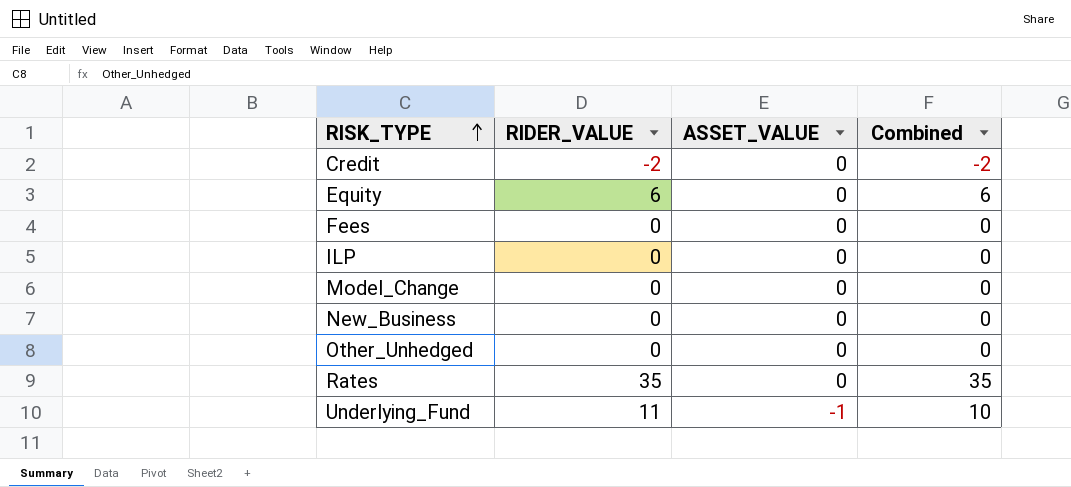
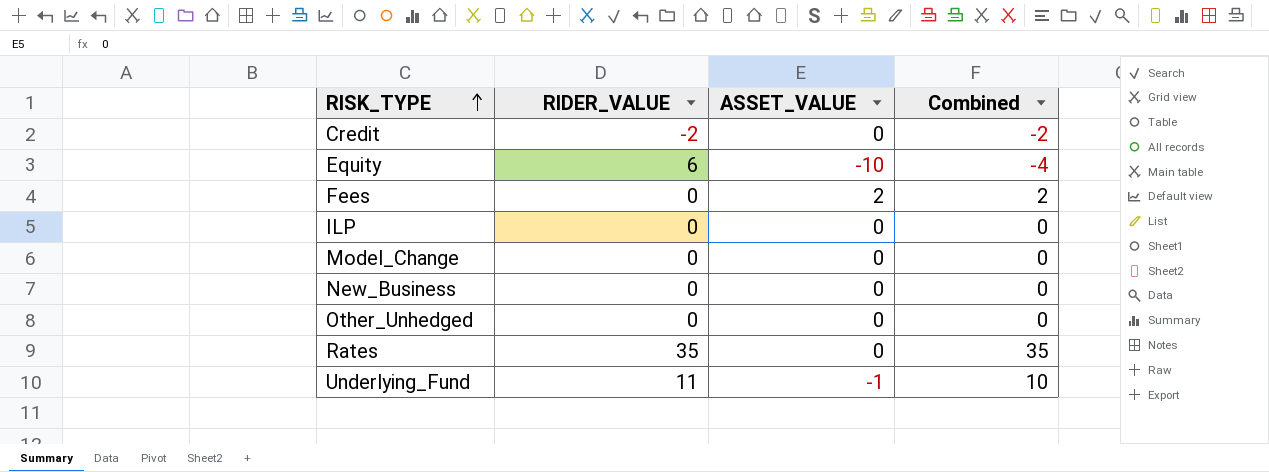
Equity | ASSET_VALUE: 0 -> -10
Equity | Combined: 6 -> -4
Fees | ASSET_VALUE: 0 -> 2
Fees | Combined: 0 -> 2

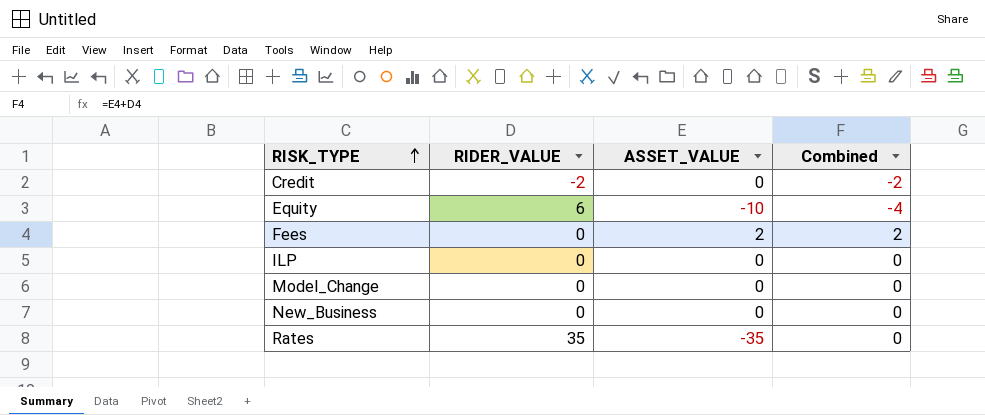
row Other_Unhedged: 0 | 0 | 0 -> none
row Underlying_Fund: 11 | -1 | 10 -> none
Rates | ASSET_VALUE: 0 -> -35
Rates | Combined: 35 -> 0

